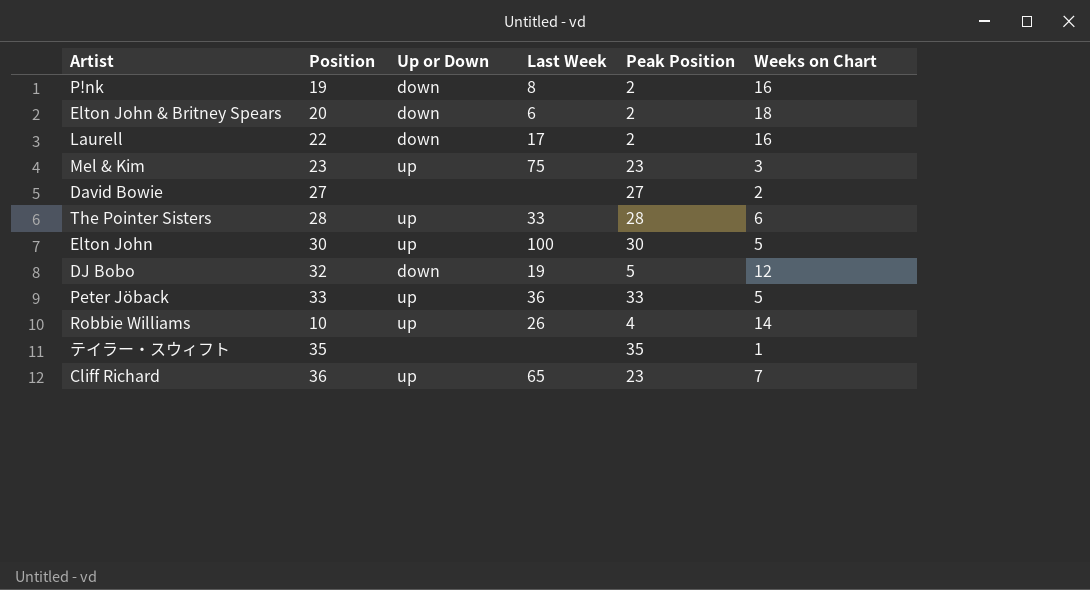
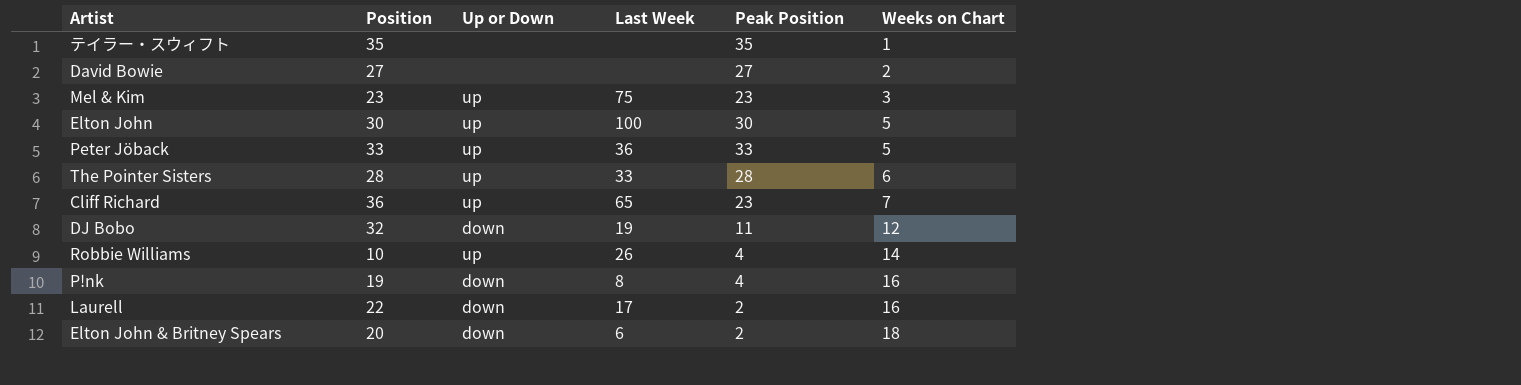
row order: none -> Weeks on Chart ascending
DJ Bobo | Peak Position: 5 -> 11
P!nk | Peak Position: 2 -> 4

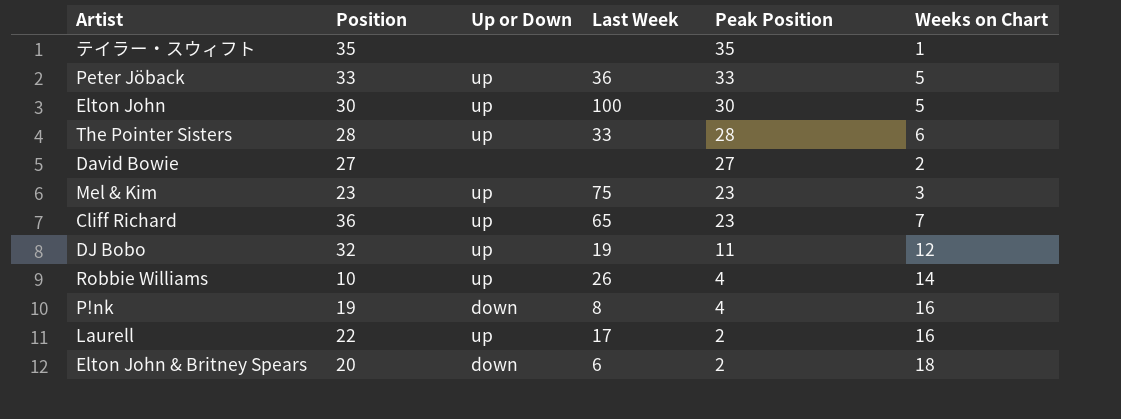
row order: Weeks on Chart ascending -> Peak Position descending
DJ Bobo | Up or Down: down -> up
Laurell | Up or Down: down -> up

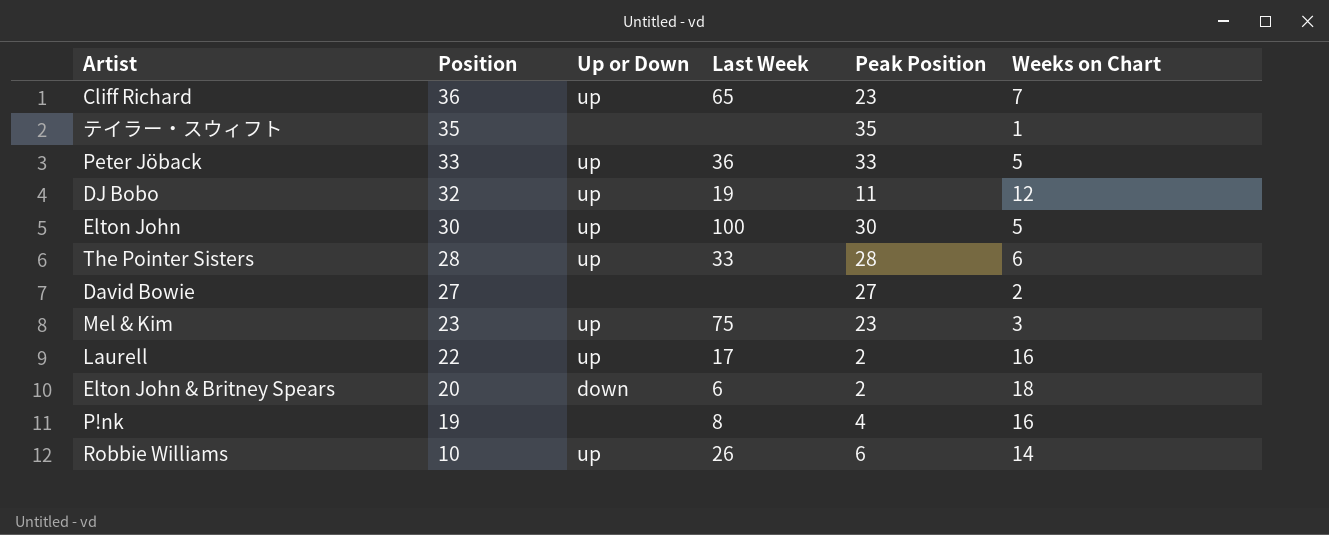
row order: Peak Position descending -> Position descending
P!nk | Up or Down: down -> none
Robbie Williams | Peak Position: 4 -> 6

